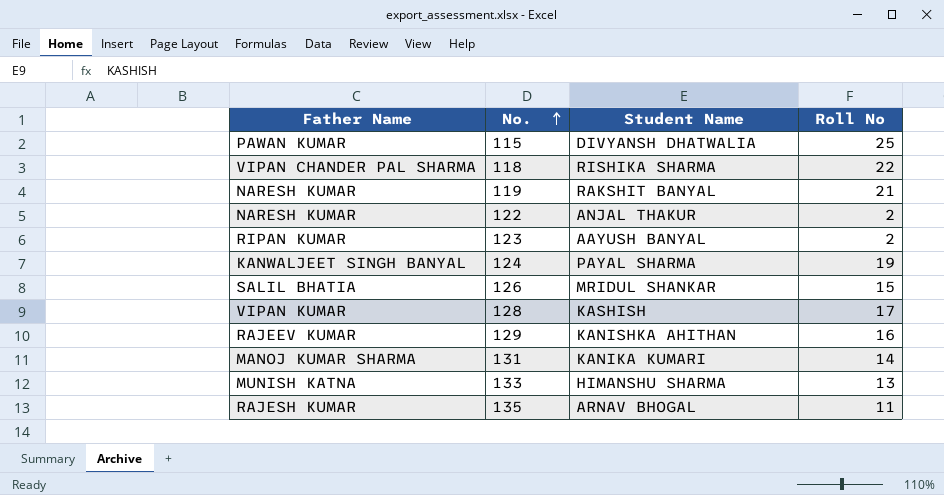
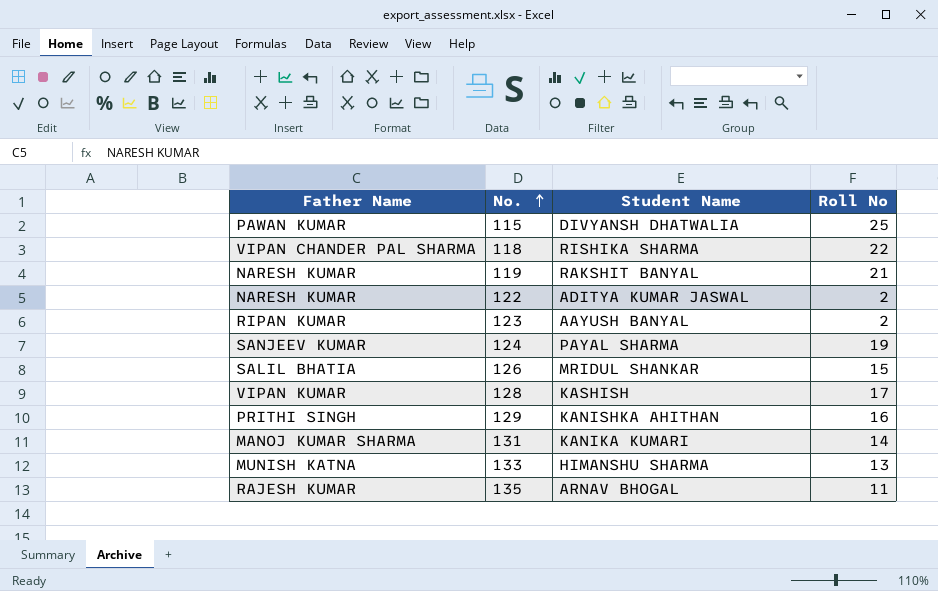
122 | Student Name: ANJAL THAKUR -> ADITYA KUMAR JASWAL
124 | Father Name: KANWALJEET SINGH BANYAL -> SANJEEV KUMAR
129 | Father Name: RAJEEV KUMAR -> PRITHI SINGH

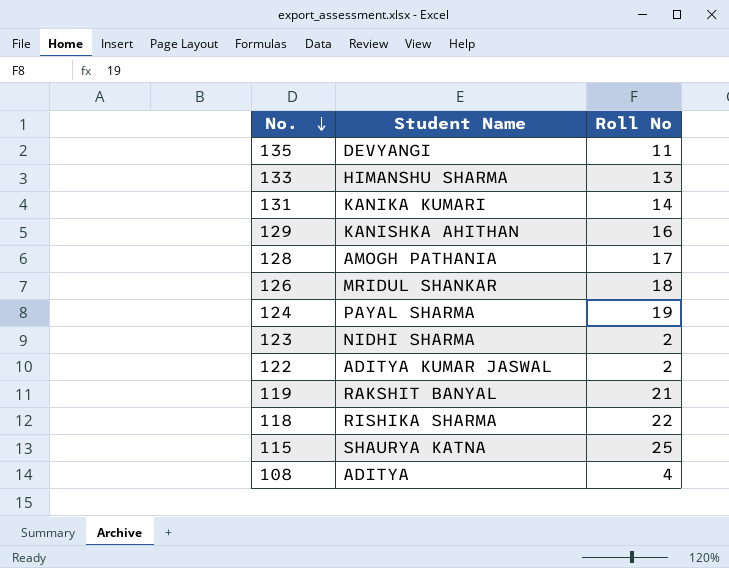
row order: No. ascending -> No. descending
column Father Name | position: 1 -> none
135 | Student Name: ARNAV BHOGAL -> DEVYANGI
128 | Student Name: KASHISH -> AMOGH PATHANIA
126 | Roll No: 15 -> 18
123 | Student Name: AAYUSH BANYAL -> NIDHI SHARMA
115 | Student Name: DIVYANSH DHATWALIA -> SHAURYA KATNA
row 108: none -> ADITYA | 4

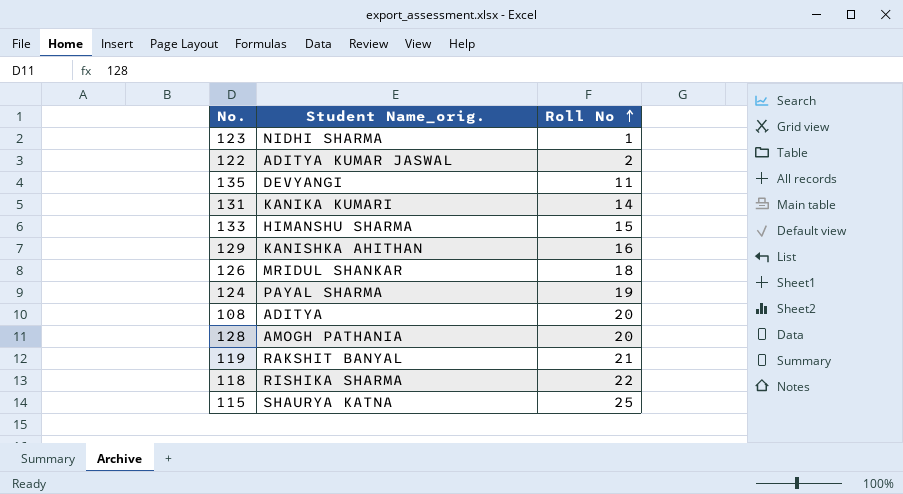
row order: No. descending -> Roll No ascending
column name: Student Name -> Student Name_orig.
123 | Roll No: 2 -> 1
133 | Roll No: 13 -> 15
108 | Roll No: 4 -> 20
128 | Roll No: 17 -> 20

